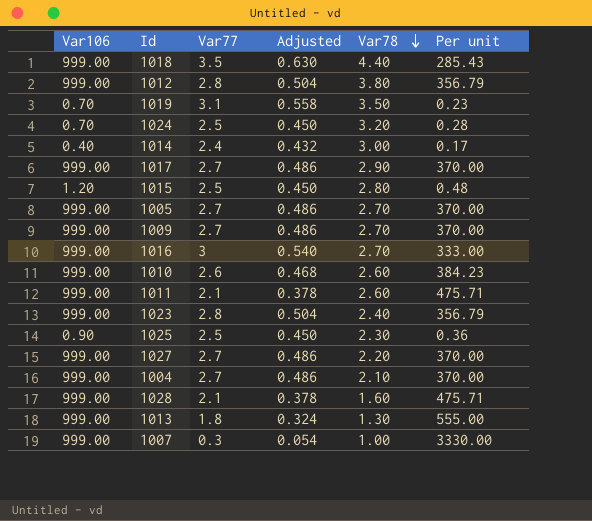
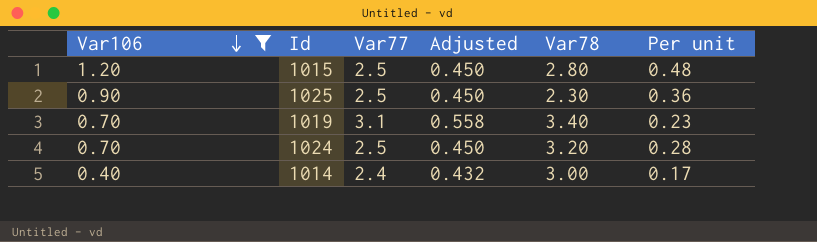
filter: none -> Var106 != 999.00
row order: Var78 descending -> Var106 descending
1019 | Var78: 3.50 -> 3.40

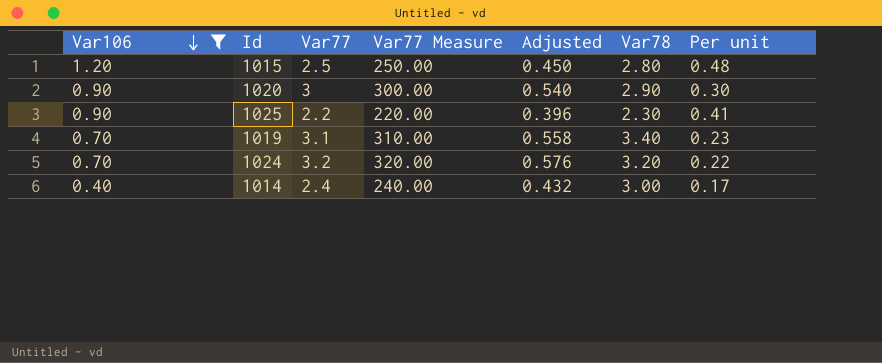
column Var77 Measure | formula: none -> [Var77] * 100
row 1020: none -> 0.90 | 3 | 300.00 | 0.540 | 2.90 | 0.30
1025 | Var77: 2.5 -> 2.2
1025 | Adjusted: 0.450 -> 0.396
1025 | Per unit: 0.36 -> 0.41
1024 | Var77: 2.5 -> 3.2
1024 | Adjusted: 0.450 -> 0.576
1024 | Per unit: 0.28 -> 0.22

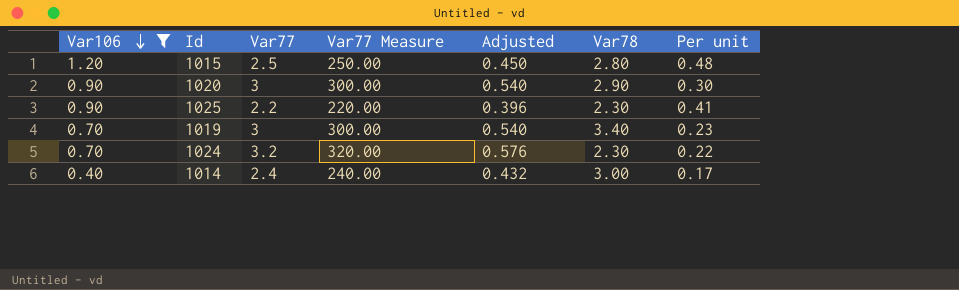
1019 | Var77: 3.1 -> 3
1019 | Var77 Measure: 310.00 -> 300.00
1019 | Adjusted: 0.558 -> 0.540
1024 | Var78: 3.20 -> 2.30

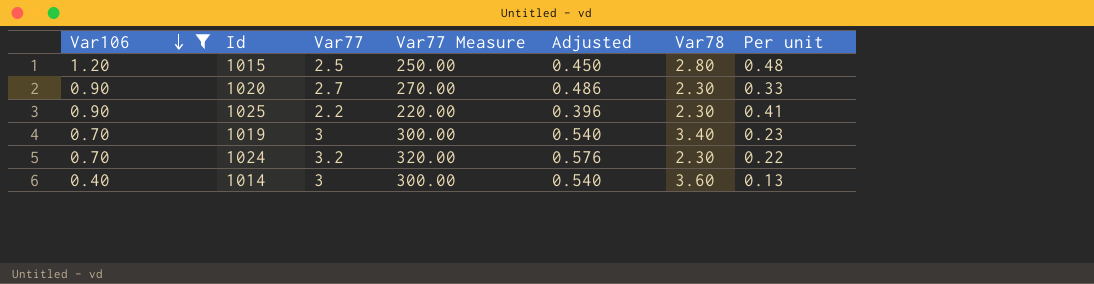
1020 | Var77: 3 -> 2.7
1020 | Var77 Measure: 300.00 -> 270.00
1020 | Adjusted: 0.540 -> 0.486
1020 | Var78: 2.90 -> 2.30
1020 | Per unit: 0.30 -> 0.33
1014 | Var77: 2.4 -> 3
1014 | Var77 Measure: 240.00 -> 300.00
1014 | Adjusted: 0.432 -> 0.540
1014 | Var78: 3.00 -> 3.60
1014 | Per unit: 0.17 -> 0.13

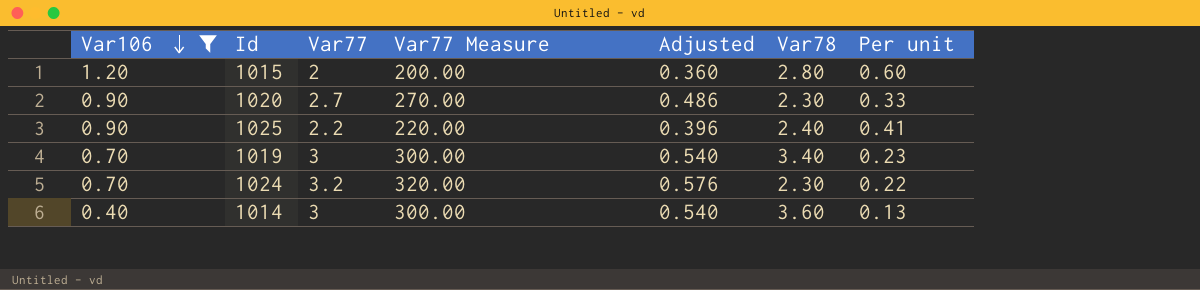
1015 | Var77: 2.5 -> 2
1015 | Var77 Measure: 250.00 -> 200.00
1015 | Adjusted: 0.450 -> 0.360
1015 | Per unit: 0.48 -> 0.60
1025 | Var78: 2.30 -> 2.40

